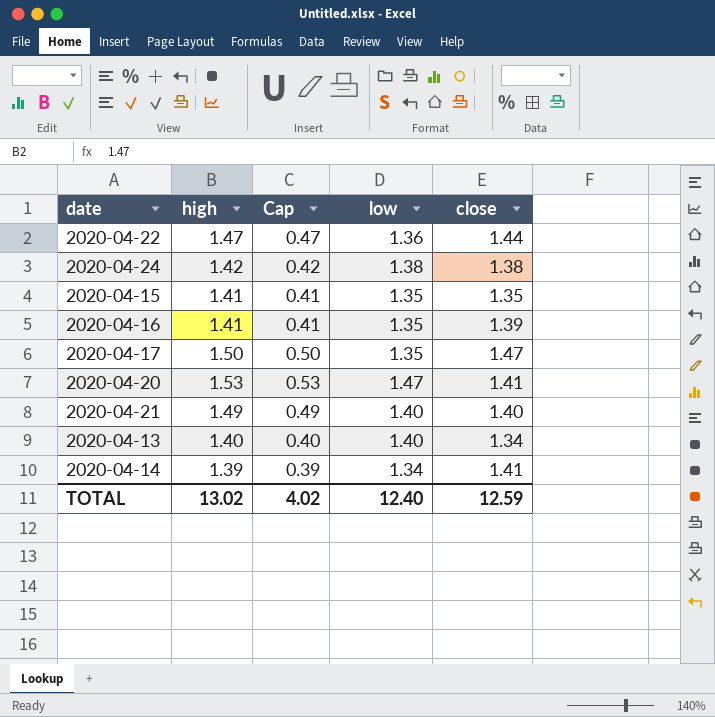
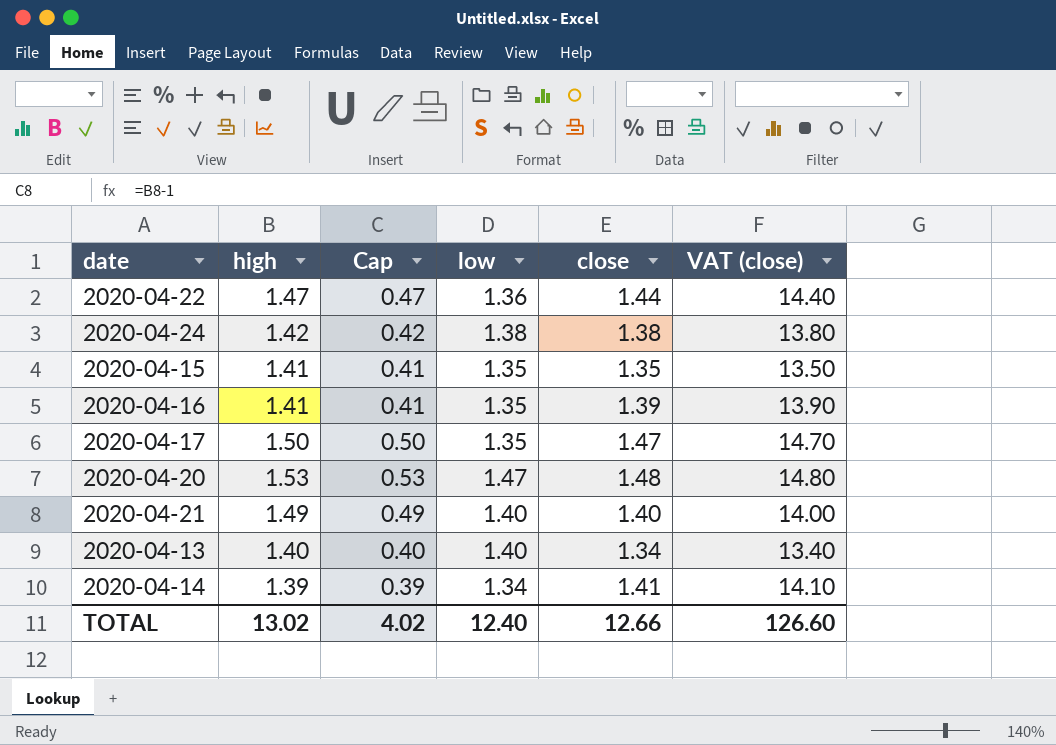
column VAT (close) | formula: none -> [close] * 10
2020-04-20 | close: 1.41 -> 1.48
TOTAL | close: 12.59 -> 12.66

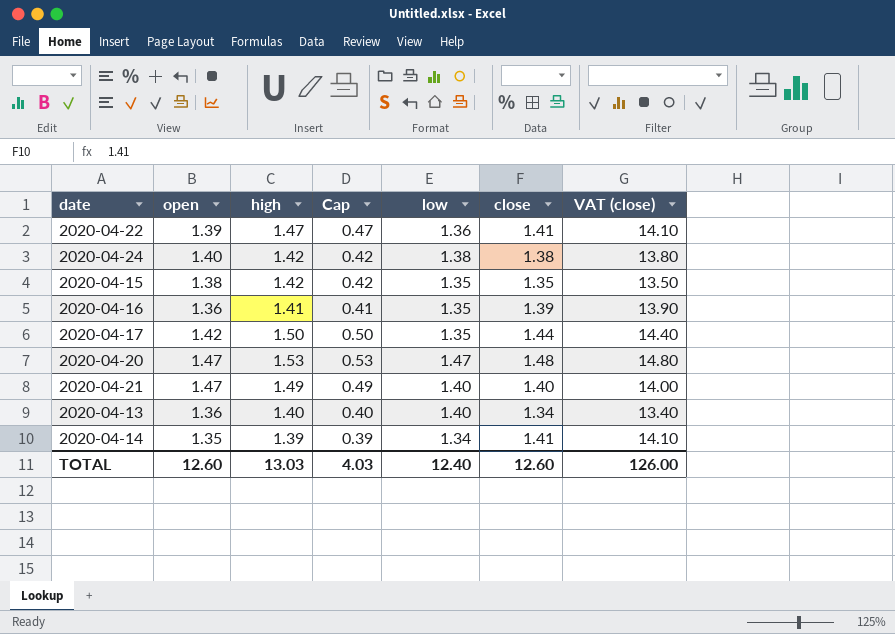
column open | position: none -> 2
2020-04-22 | close: 1.44 -> 1.41
2020-04-22 | VAT (close): 14.40 -> 14.10
2020-04-15 | high: 1.41 -> 1.42
2020-04-15 | Cap: 0.41 -> 0.42
2020-04-17 | close: 1.47 -> 1.44
2020-04-17 | VAT (close): 14.70 -> 14.40
TOTAL | high: 13.02 -> 13.03
TOTAL | Cap: 4.02 -> 4.03
TOTAL | close: 12.66 -> 12.60
TOTAL | VAT (close): 126.60 -> 126.00

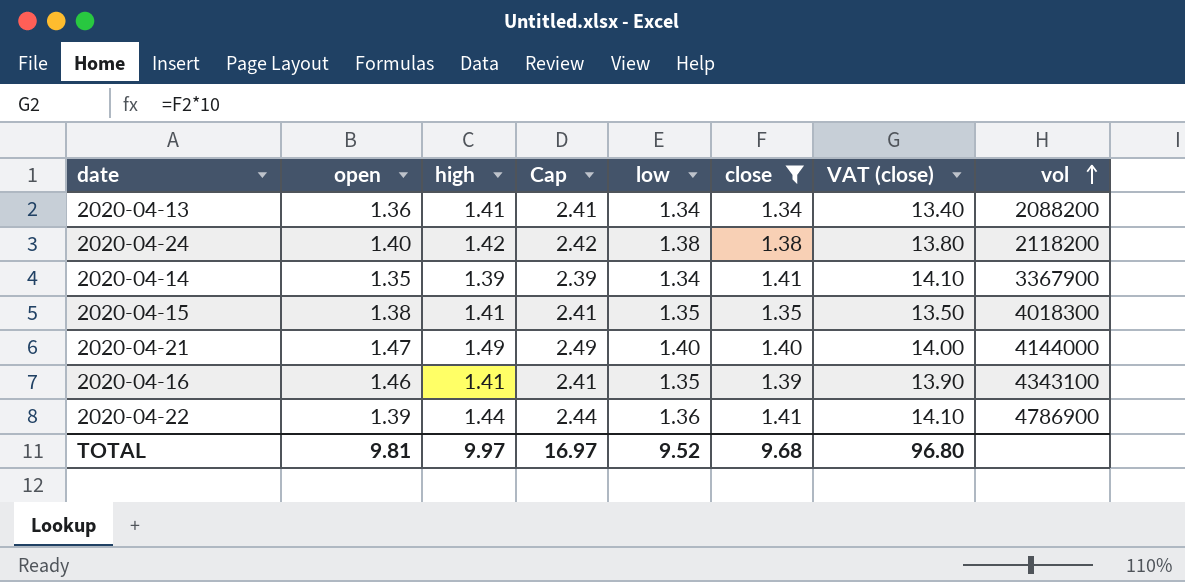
filter: none -> close <= 1.41
row order: none -> vol ascending
column Cap | formula: [high] - 1 -> [high] + 1
column vol | position: none -> 8
2020-04-13 | high: 1.40 -> 1.41
2020-04-13 | low: 1.40 -> 1.34
2020-04-15 | high: 1.42 -> 1.41
2020-04-16 | open: 1.36 -> 1.46
2020-04-22 | high: 1.47 -> 1.44
TOTAL | open: 12.60 -> 9.81
TOTAL | high: 13.03 -> 9.97
TOTAL | Cap: 4.03 -> 16.97
TOTAL | low: 12.40 -> 9.52
TOTAL | close: 12.60 -> 9.68
TOTAL | VAT (close): 126.00 -> 96.80

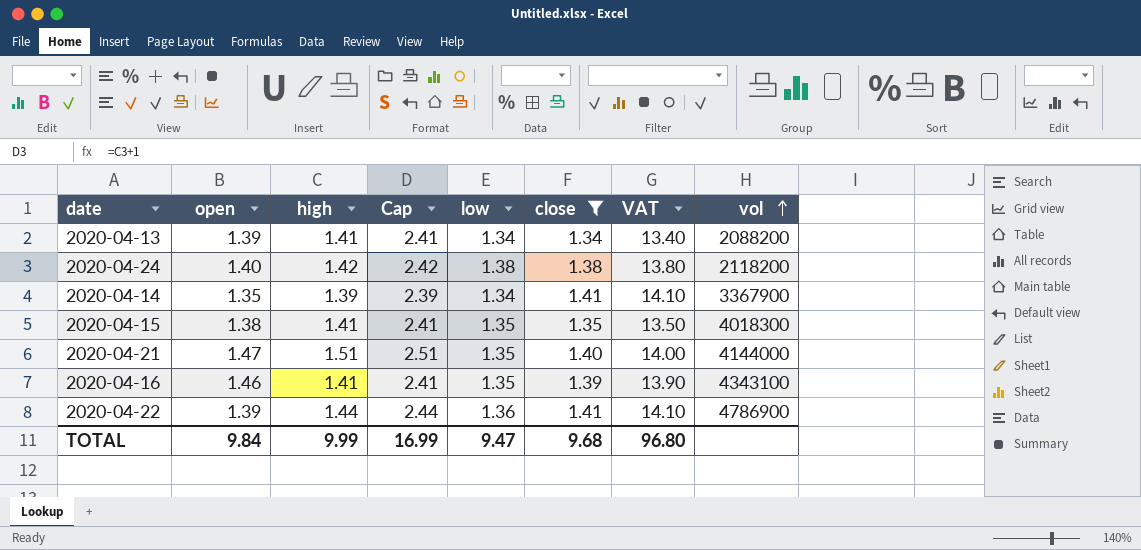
column name: VAT (close) -> VAT
2020-04-13 | open: 1.36 -> 1.39
2020-04-21 | high: 1.49 -> 1.51
2020-04-21 | Cap: 2.49 -> 2.51
2020-04-21 | low: 1.40 -> 1.35
TOTAL | open: 9.81 -> 9.84
TOTAL | high: 9.97 -> 9.99
TOTAL | Cap: 16.97 -> 16.99
TOTAL | low: 9.52 -> 9.47

